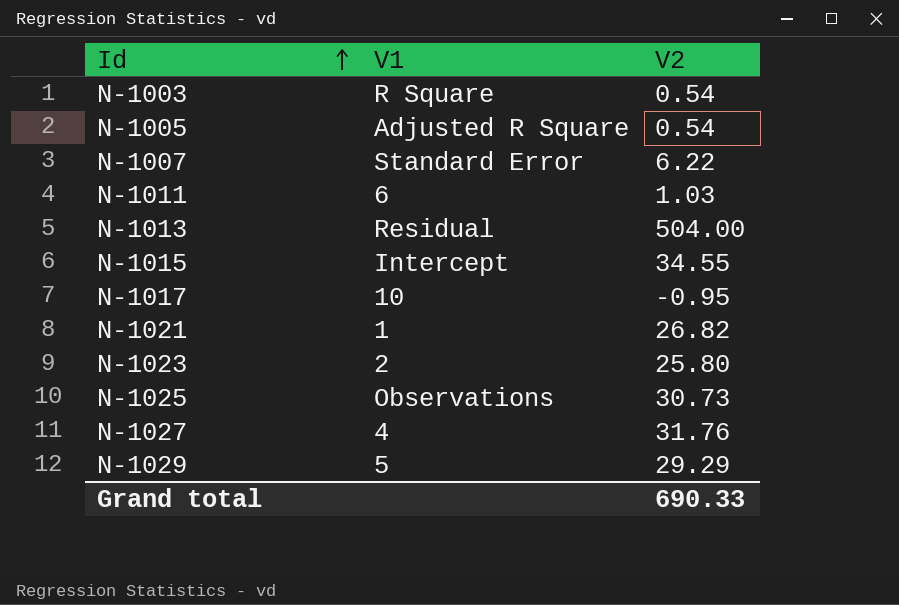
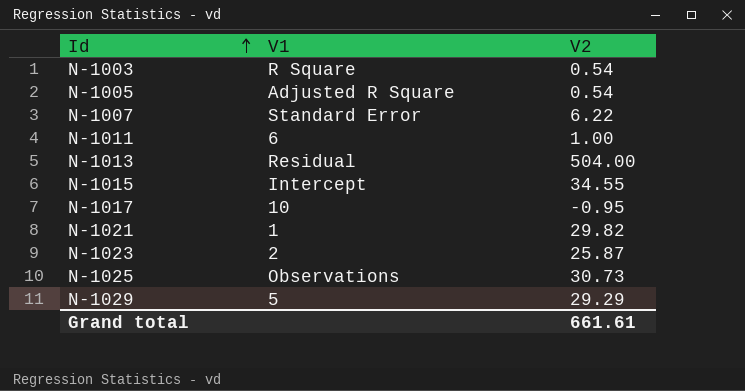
row N-1027: 4 | 31.76 -> none
N-1011 | V2: 1.03 -> 1.00
N-1021 | V2: 26.82 -> 29.82
N-1023 | V2: 25.80 -> 25.87
Grand total | V2: 690.33 -> 661.61

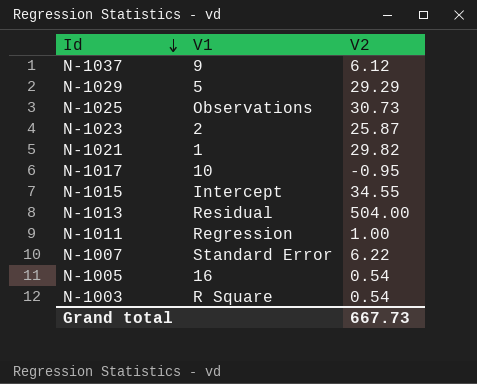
row order: Id ascending -> Id descending
row N-1037: none -> 9 | 6.12
N-1011 | V1: 6 -> Regression
N-1005 | V1: Adjusted R Square -> 16
Grand total | V2: 661.61 -> 667.73

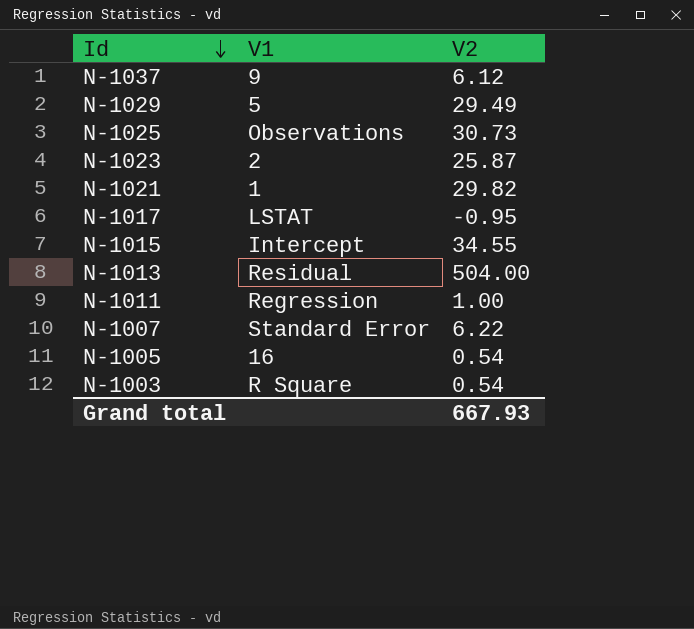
N-1029 | V2: 29.29 -> 29.49
N-1017 | V1: 10 -> LSTAT
Grand total | V2: 667.73 -> 667.93

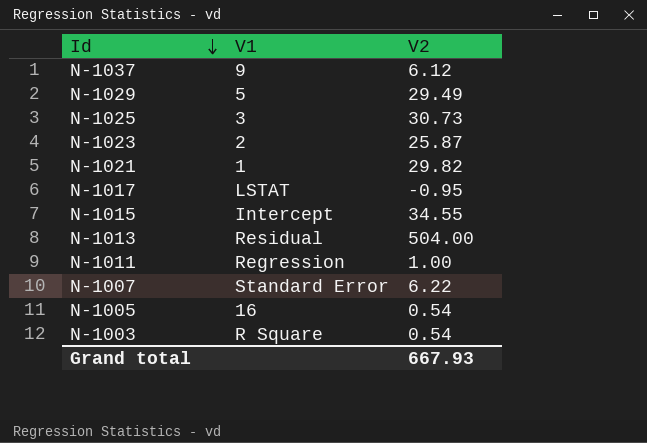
N-1025 | V1: Observations -> 3

